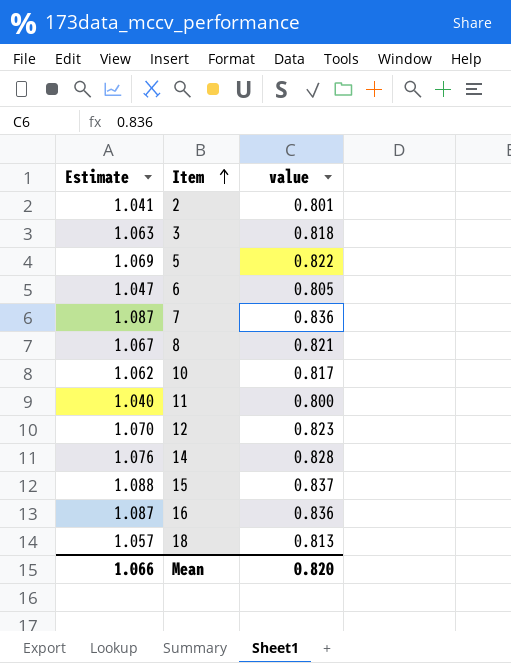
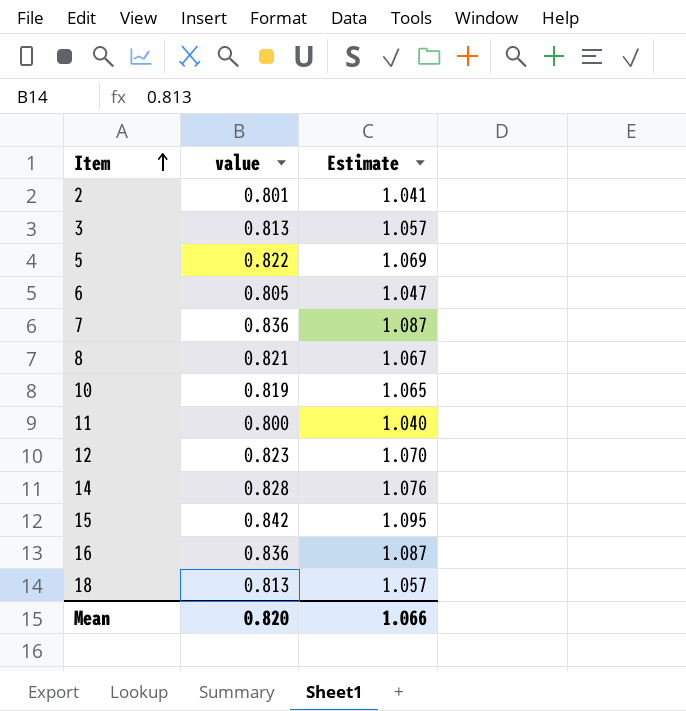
column Estimate | position: 1 -> 3
3 | value: 0.818 -> 0.813
3 | Estimate: 1.063 -> 1.057
10 | value: 0.817 -> 0.819
10 | Estimate: 1.062 -> 1.065
15 | value: 0.837 -> 0.842
15 | Estimate: 1.088 -> 1.095

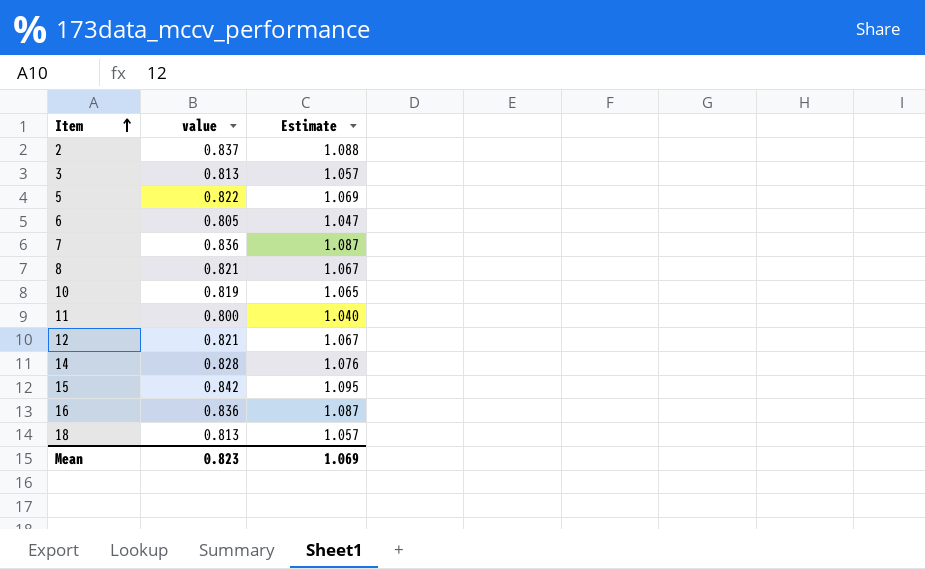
2 | value: 0.801 -> 0.837
2 | Estimate: 1.041 -> 1.088
12 | value: 0.823 -> 0.821
12 | Estimate: 1.070 -> 1.067
Mean | value: 0.820 -> 0.823
Mean | Estimate: 1.066 -> 1.069

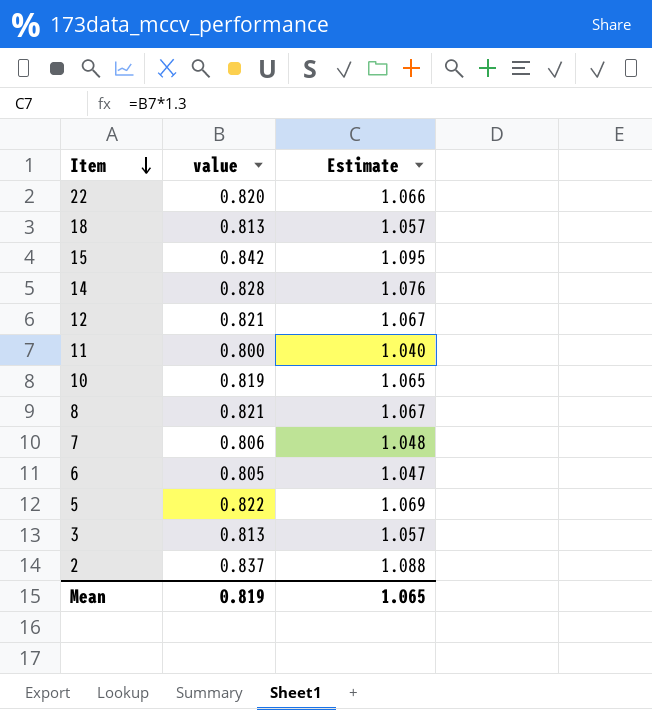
row order: Item ascending -> Item descending
row 16: 0.836 | 1.087 -> none
row 22: none -> 0.820 | 1.066
7 | value: 0.836 -> 0.806
7 | Estimate: 1.087 -> 1.048
Mean | value: 0.823 -> 0.819
Mean | Estimate: 1.069 -> 1.065

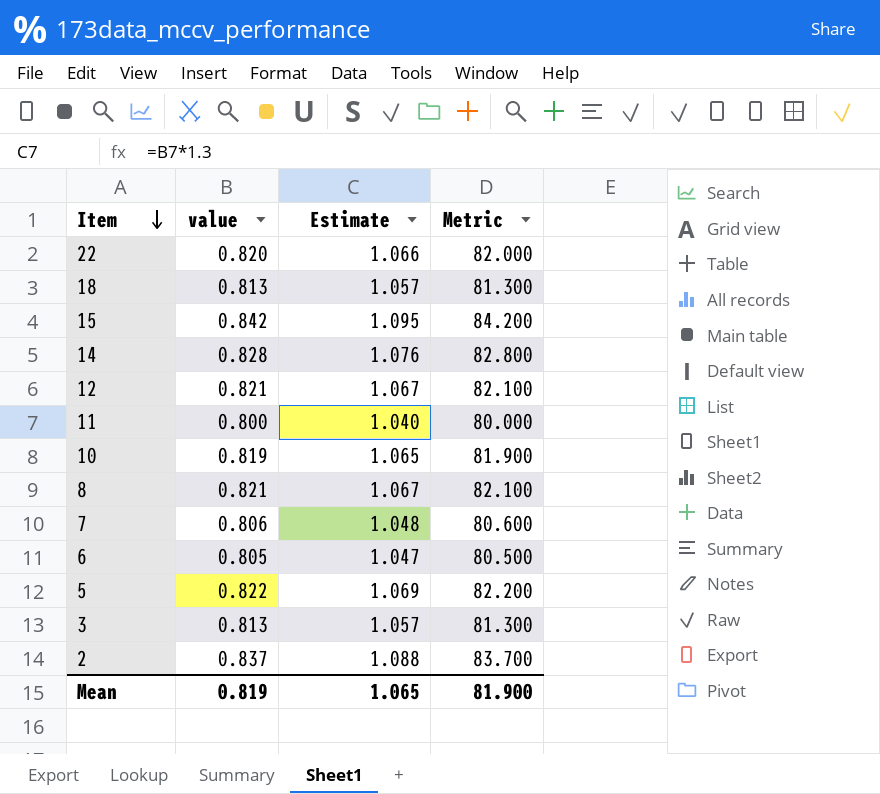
column Metric | formula: none -> [value] * 100

